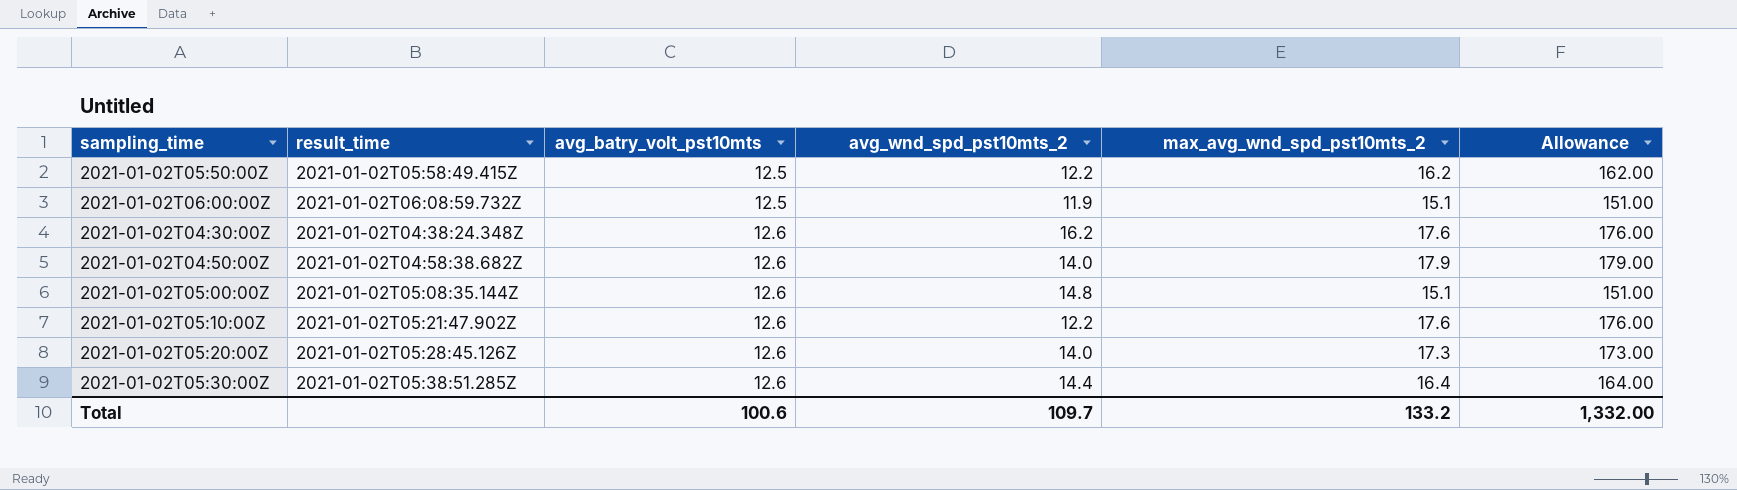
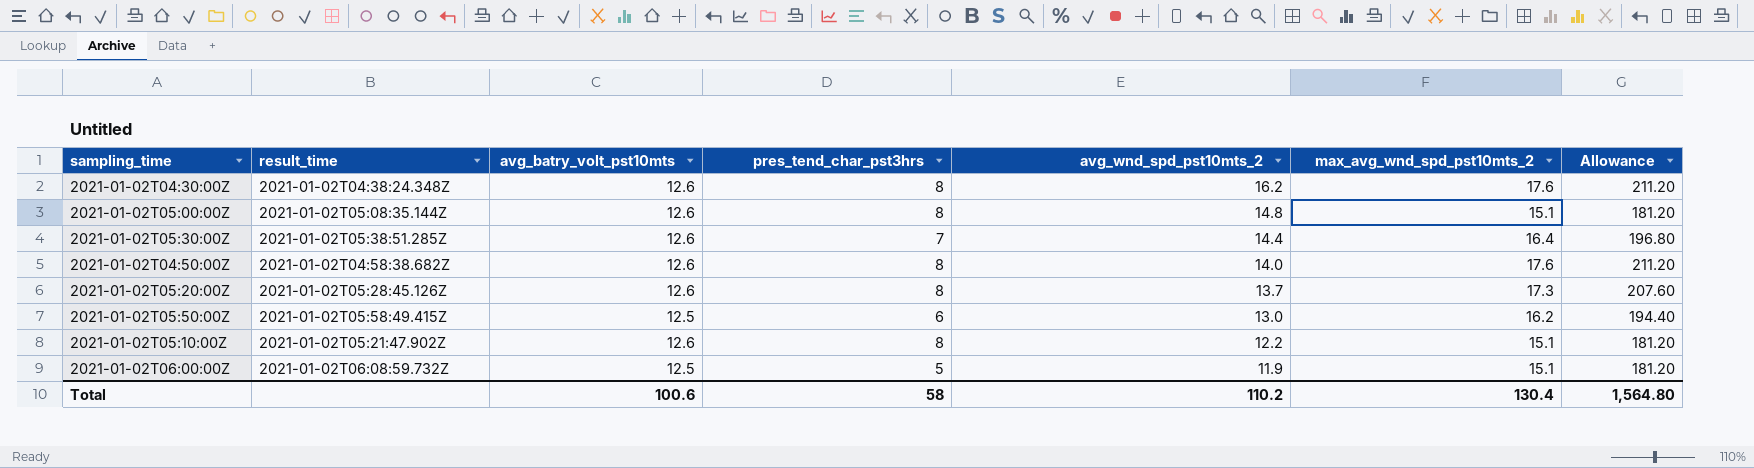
row order: avg_batry_volt_pst10mts ascending -> avg_wnd_spd_pst10mts_2 descending
column pres_tend_char_pst3hrs | position: none -> 4
column Allowance | formula: [max_avg_wnd_spd_pst10mts_2] * 10 -> [max_avg_wnd_spd_pst10mts_2] * 12
2021-01-02T04:50:00Z | max_avg_wnd_spd_pst10mts_2: 17.9 -> 17.6
2021-01-02T05:20:00Z | avg_wnd_spd_pst10mts_2: 14.0 -> 13.7
2021-01-02T05:50:00Z | avg_wnd_spd_pst10mts_2: 12.2 -> 13.0
2021-01-02T05:10:00Z | max_avg_wnd_spd_pst10mts_2: 17.6 -> 15.1
Total | avg_wnd_spd_pst10mts_2: 109.7 -> 110.2
Total | max_avg_wnd_spd_pst10mts_2: 133.2 -> 130.4
Total | Allowance: 1,332.00 -> 1,564.80

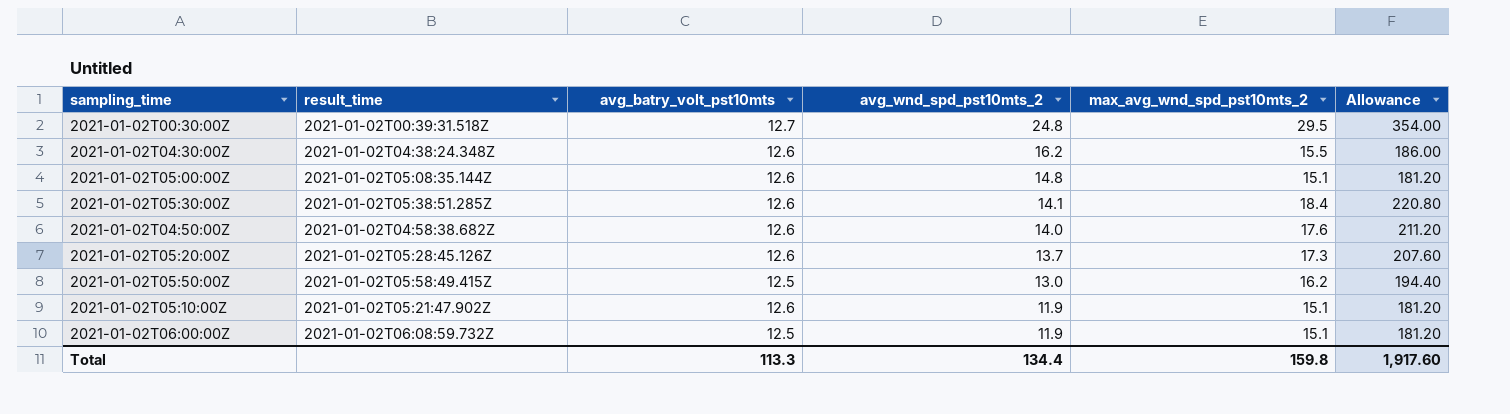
column pres_tend_char_pst3hrs | position: 4 -> none
row 2021-01-02T00:30:00Z: none -> 2021-01-02T00:39:31.518Z | 12.7 | 24.8 | 29.5 | 354.00
2021-01-02T04:30:00Z | max_avg_wnd_spd_pst10mts_2: 17.6 -> 15.5
2021-01-02T04:30:00Z | Allowance: 211.20 -> 186.00
2021-01-02T05:30:00Z | avg_wnd_spd_pst10mts_2: 14.4 -> 14.1
2021-01-02T05:30:00Z | max_avg_wnd_spd_pst10mts_2: 16.4 -> 18.4
2021-01-02T05:30:00Z | Allowance: 196.80 -> 220.80
2021-01-02T05:10:00Z | avg_wnd_spd_pst10mts_2: 12.2 -> 11.9
Total | avg_batry_volt_pst10mts: 100.6 -> 113.3
Total | avg_wnd_spd_pst10mts_2: 110.2 -> 134.4
Total | max_avg_wnd_spd_pst10mts_2: 130.4 -> 159.8
Total | Allowance: 1,564.80 -> 1,917.60

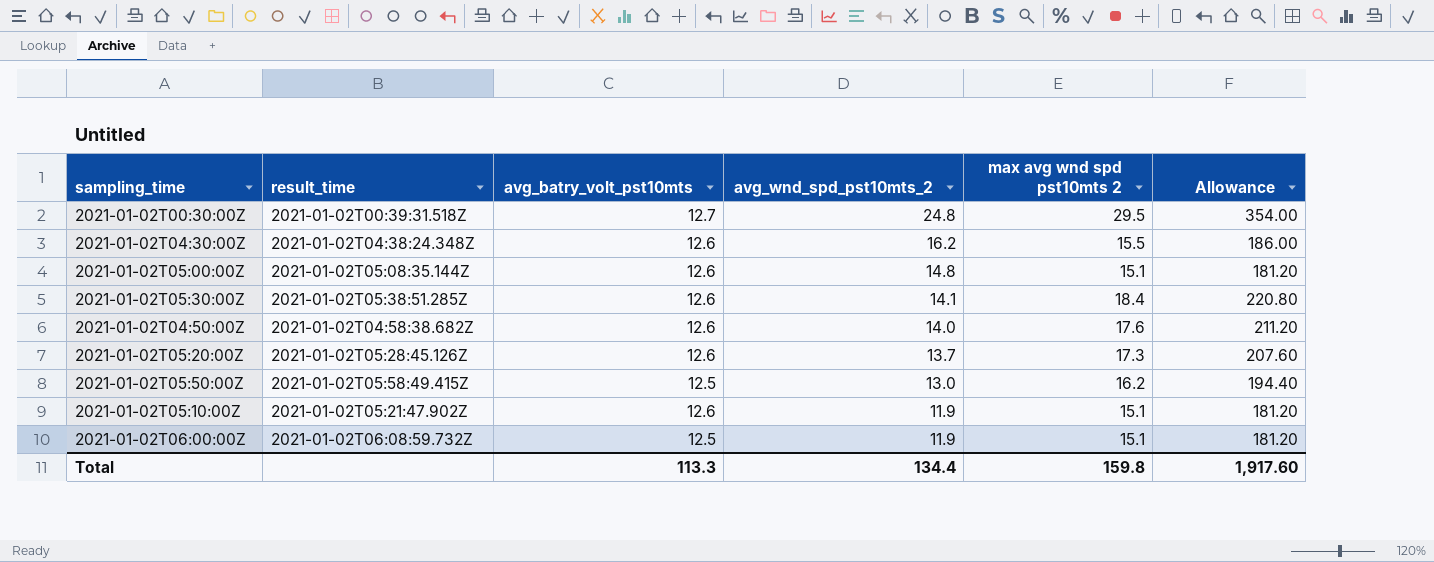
column name: max_avg_wnd_spd_pst10mts_2 -> max avg wnd spd pst10mts 2

